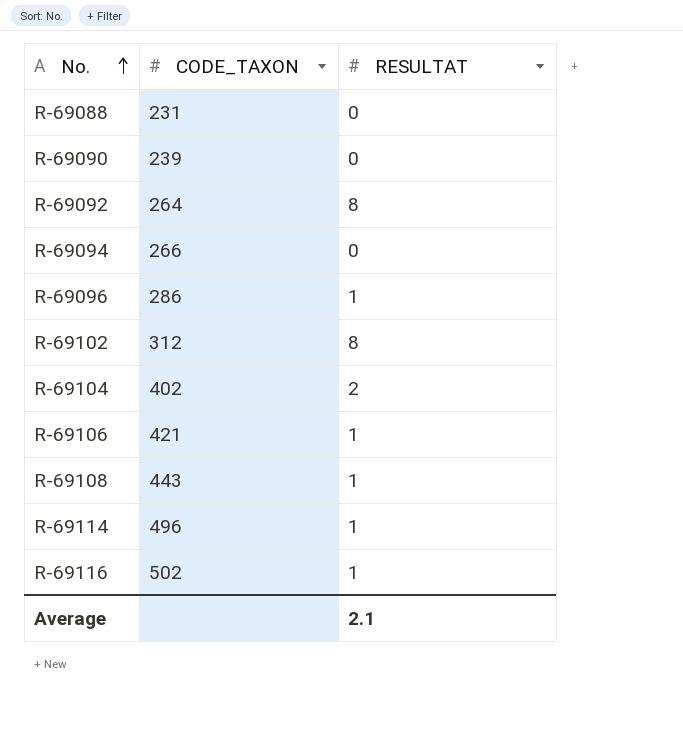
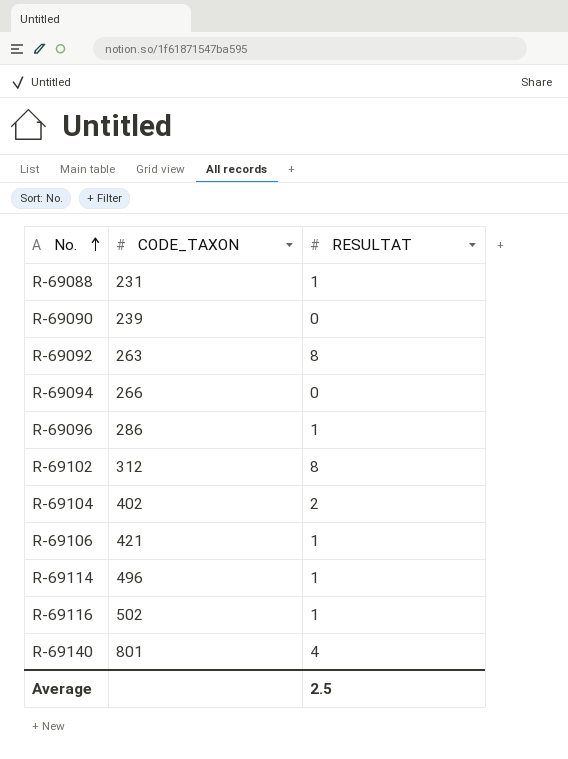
row R-69108: 443 | 1 -> none
R-69088 | RESULTAT: 0 -> 1
R-69092 | CODE_TAXON: 264 -> 263
row R-69140: none -> 801 | 4
Average | RESULTAT: 2.1 -> 2.5

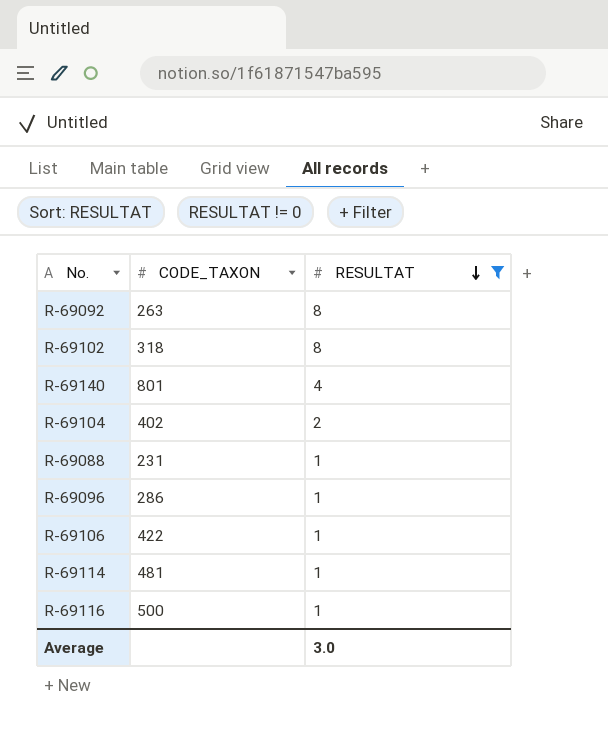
filter: none -> RESULTAT != 0
row order: No. ascending -> RESULTAT descending
R-69102 | CODE_TAXON: 312 -> 318
R-69106 | CODE_TAXON: 421 -> 422
R-69114 | CODE_TAXON: 496 -> 481
R-69116 | CODE_TAXON: 502 -> 500
Average | RESULTAT: 2.5 -> 3.0

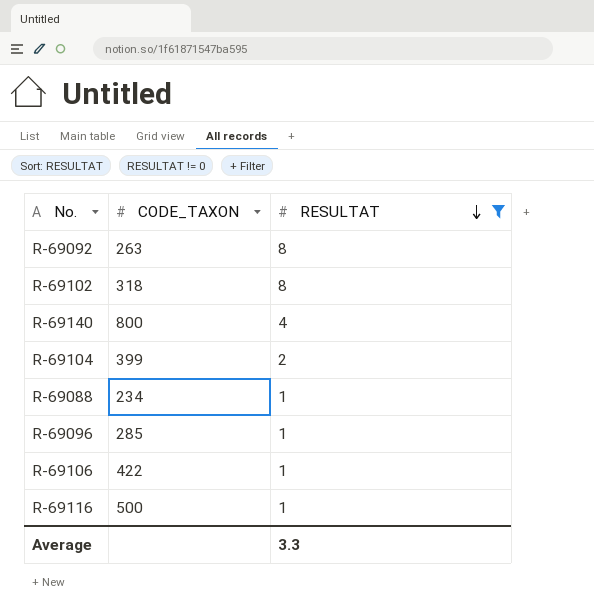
row R-69114: 481 | 1 -> none
R-69140 | CODE_TAXON: 801 -> 800
R-69104 | CODE_TAXON: 402 -> 399
R-69088 | CODE_TAXON: 231 -> 234
R-69096 | CODE_TAXON: 286 -> 285
Average | RESULTAT: 3.0 -> 3.3

